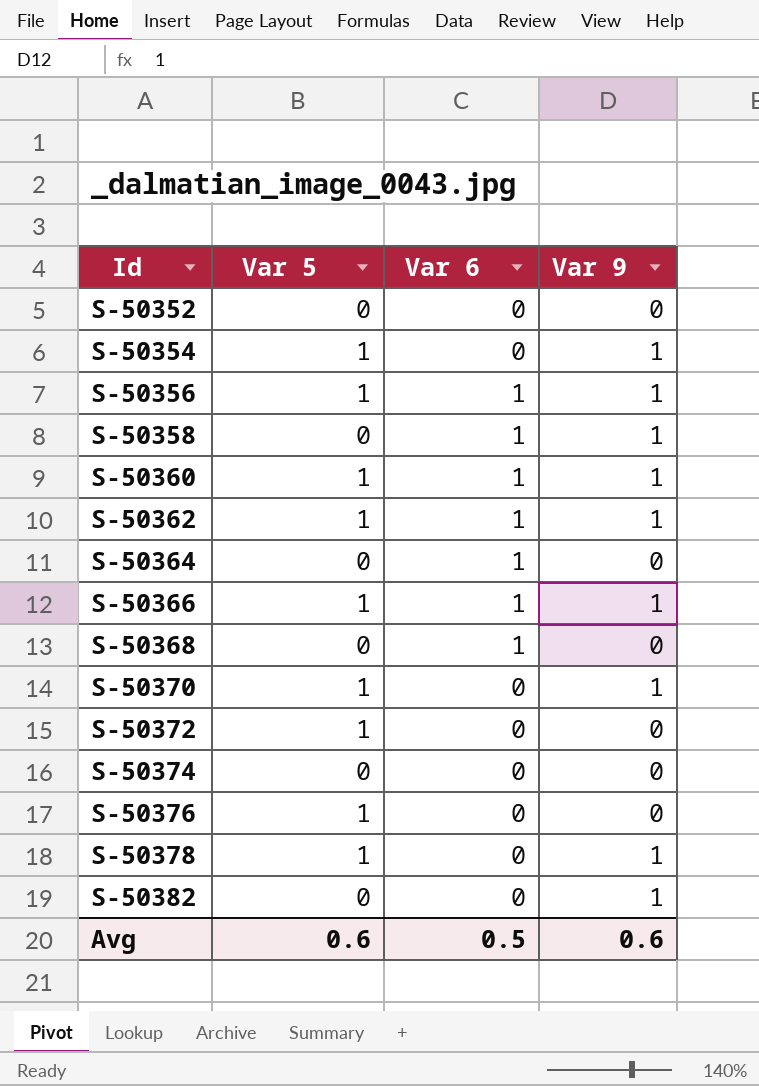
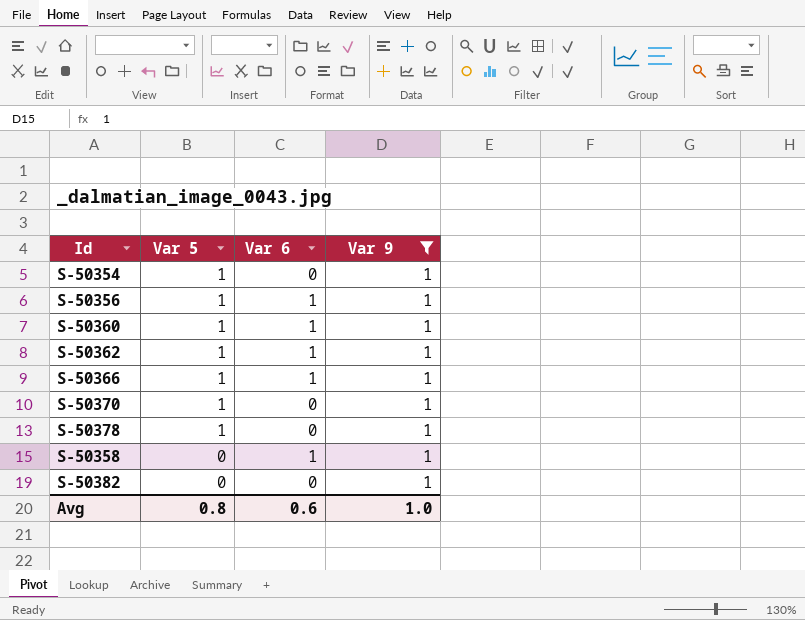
filter: none -> Var 9 = 1
row order: Id ascending -> Var 5 descending
Avg | Var 5: 0.6 -> 0.8
Avg | Var 6: 0.5 -> 0.6
Avg | Var 9: 0.6 -> 1.0

